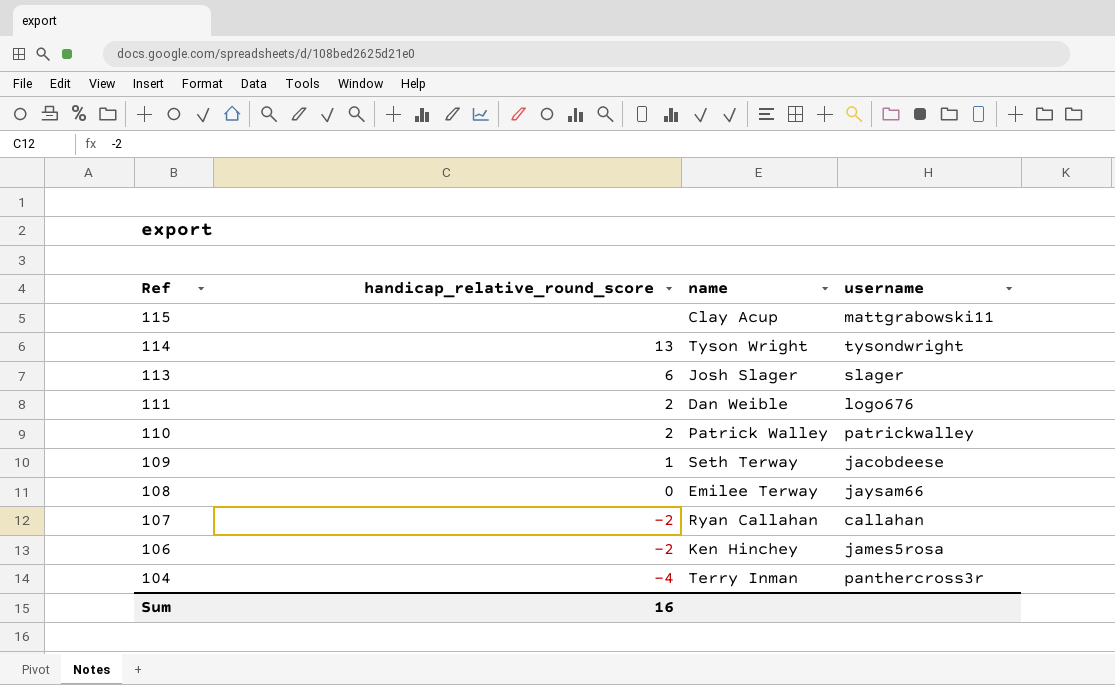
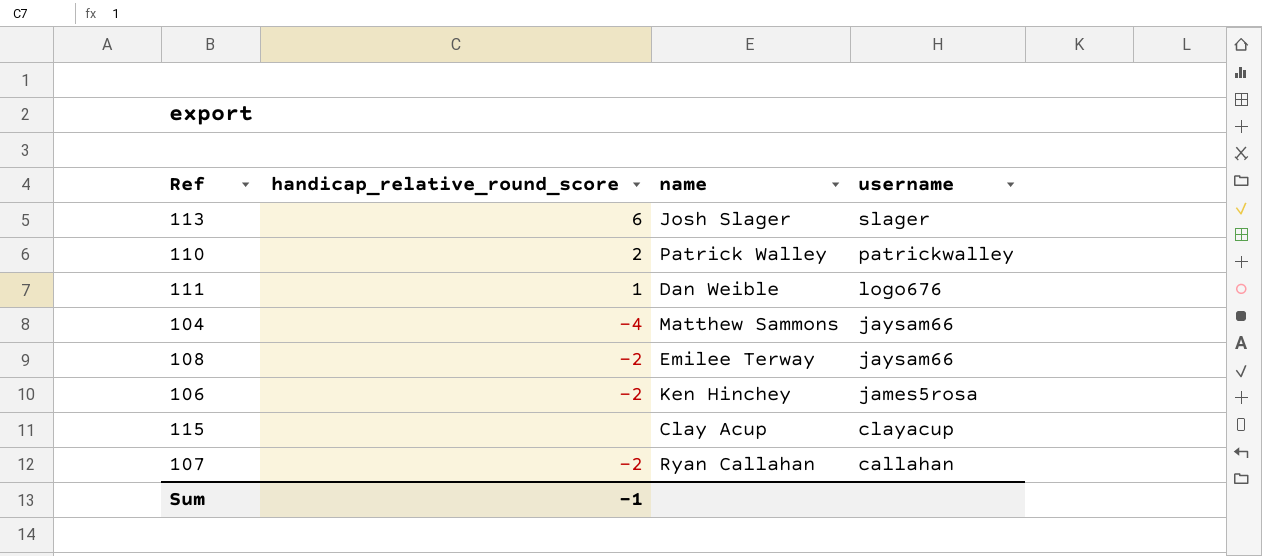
row order: Ref descending -> username descending
row 114: 13 | Tyson Wright | tysondwright -> none
row 109: 1 | Seth Terway | jacobdeese -> none
111 | handicap_relative_round_score: 2 -> 1
104 | name: Terry Inman -> Matthew Sammons
104 | username: panthercross3r -> jaysam66
108 | handicap_relative_round_score: 0 -> -2
115 | username: mattgrabowski11 -> clayacup
Sum | handicap_relative_round_score: 16 -> -1

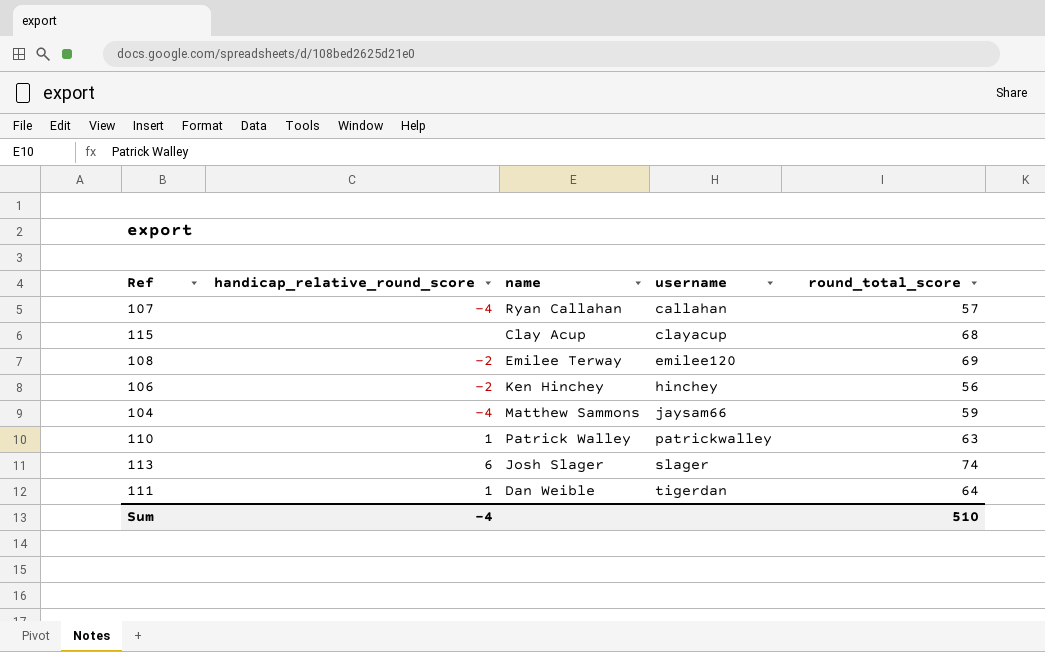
row order: username descending -> username ascending
column round_total_score | position: none -> 5
107 | handicap_relative_round_score: -2 -> -4
108 | username: jaysam66 -> emilee120
106 | username: james5rosa -> hinchey
110 | handicap_relative_round_score: 2 -> 1
111 | username: logo676 -> tigerdan
Sum | handicap_relative_round_score: -1 -> -4

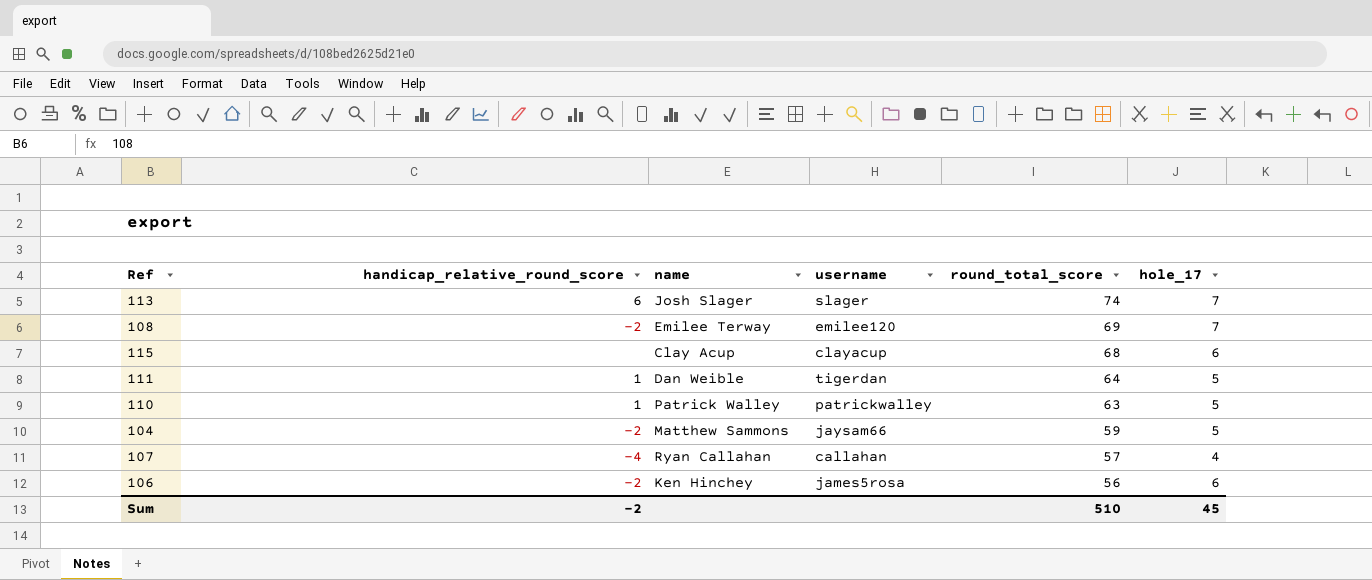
row order: username ascending -> round_total_score descending
column hole_17 | position: none -> 6
104 | handicap_relative_round_score: -4 -> -2
106 | username: hinchey -> james5rosa
Sum | handicap_relative_round_score: -4 -> -2

